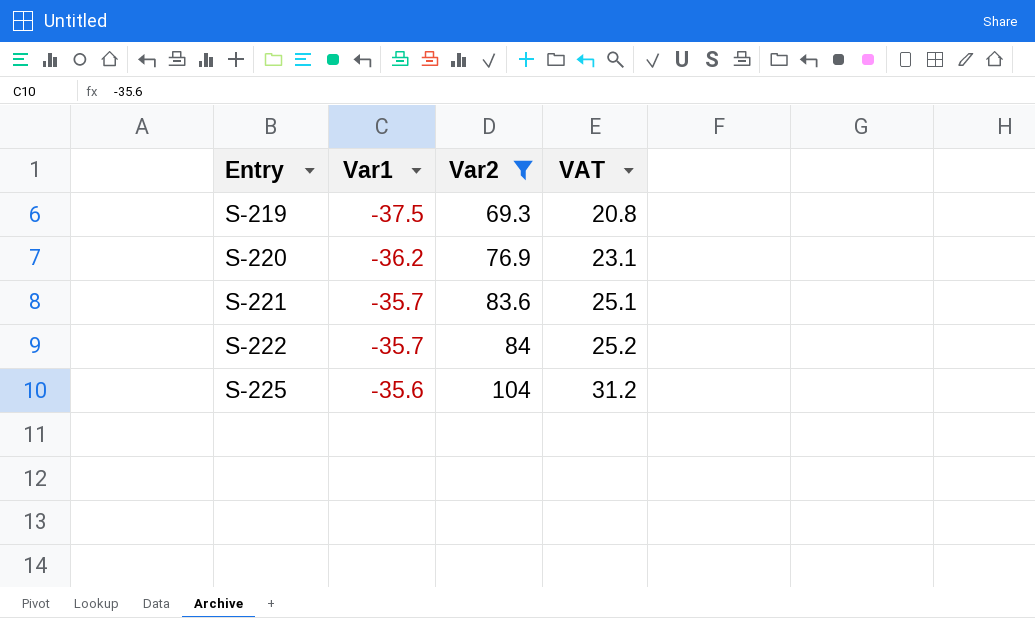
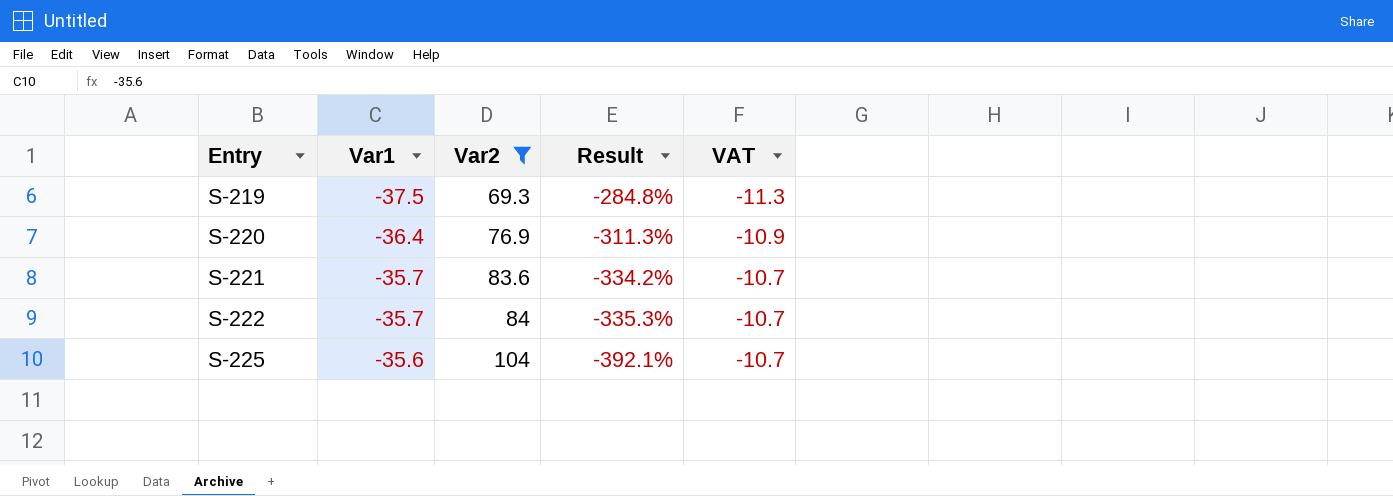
column Result | formula: none -> ([Var2] - [Var1]) / [Var1]
column VAT | formula: [Var2] * 0.3 -> [Var1] * 0.3
S-220 | Var1: -36.2 -> -36.4

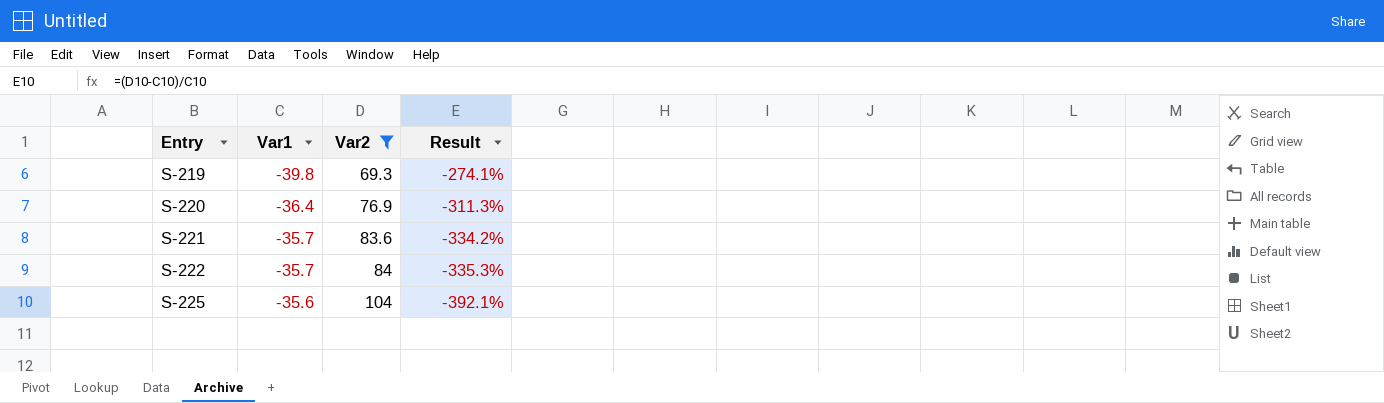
column VAT | formula: [Var1] * 0.3 -> none
S-219 | Var1: -37.5 -> -39.8
S-219 | Result: -284.8% -> -274.1%

